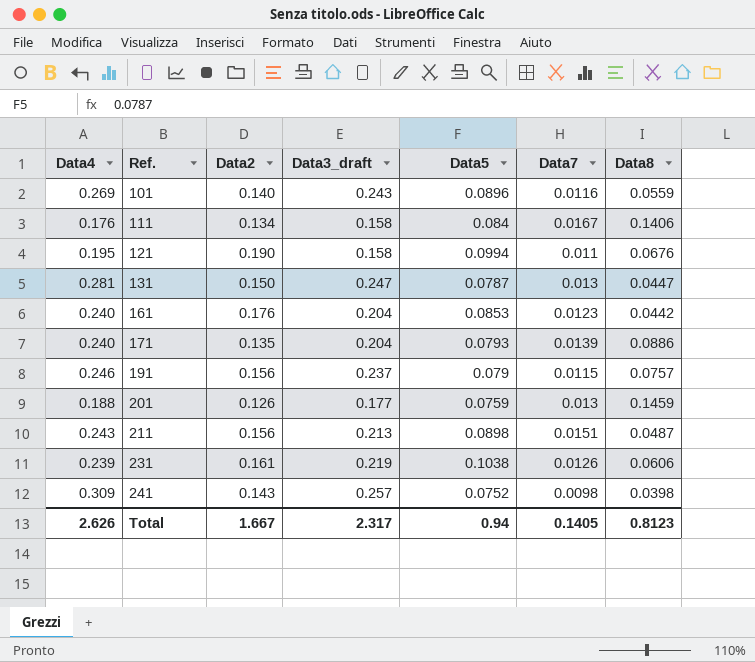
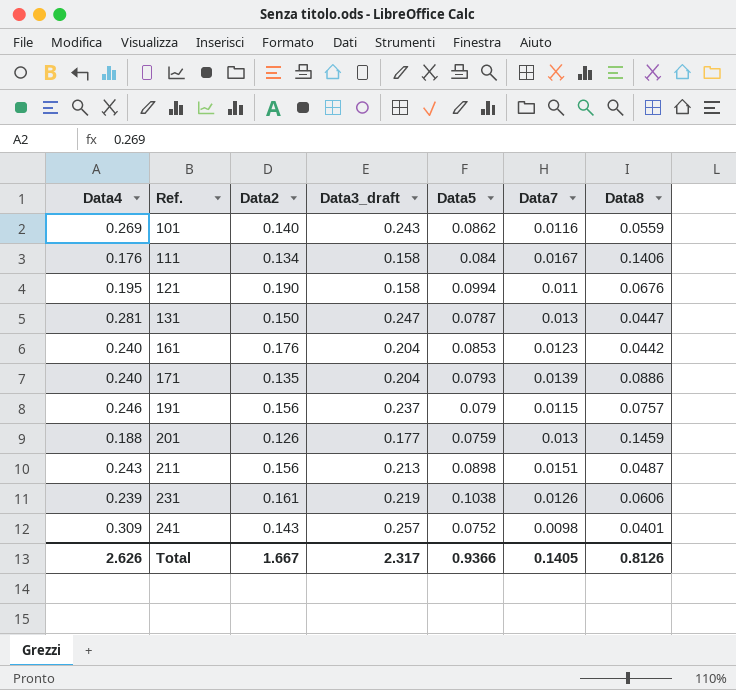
101 | Data5: 0.0896 -> 0.0862
241 | Data8: 0.0398 -> 0.0401
Total | Data5: 0.94 -> 0.9366
Total | Data8: 0.8123 -> 0.8126

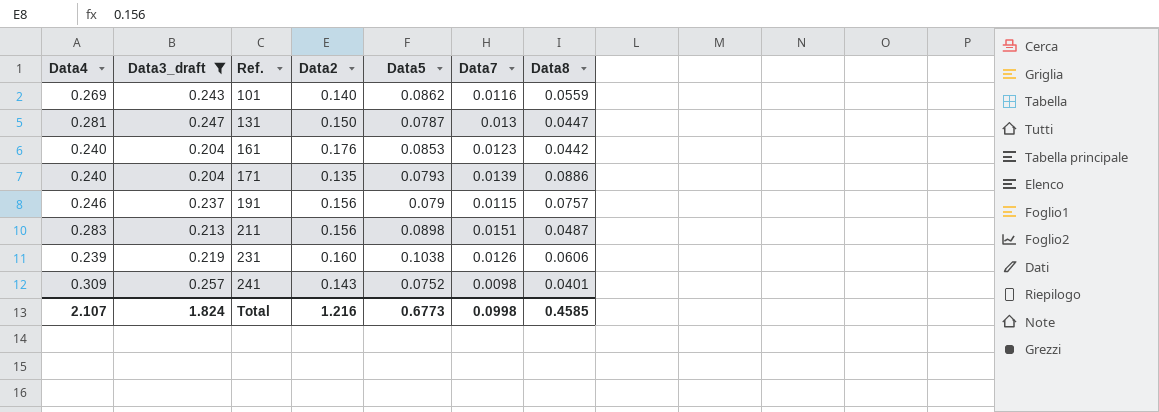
filter: none -> Data3_draft >= 0.204
column Data3_draft | position: 4 -> 2
211 | Data4: 0.243 -> 0.283
231 | Data2: 0.161 -> 0.160
Total | Data4: 2.626 -> 2.107
Total | Data3_draft: 2.317 -> 1.824
Total | Data2: 1.667 -> 1.216
Total | Data5: 0.9366 -> 0.6773
Total | Data7: 0.1405 -> 0.0998
Total | Data8: 0.8126 -> 0.4585

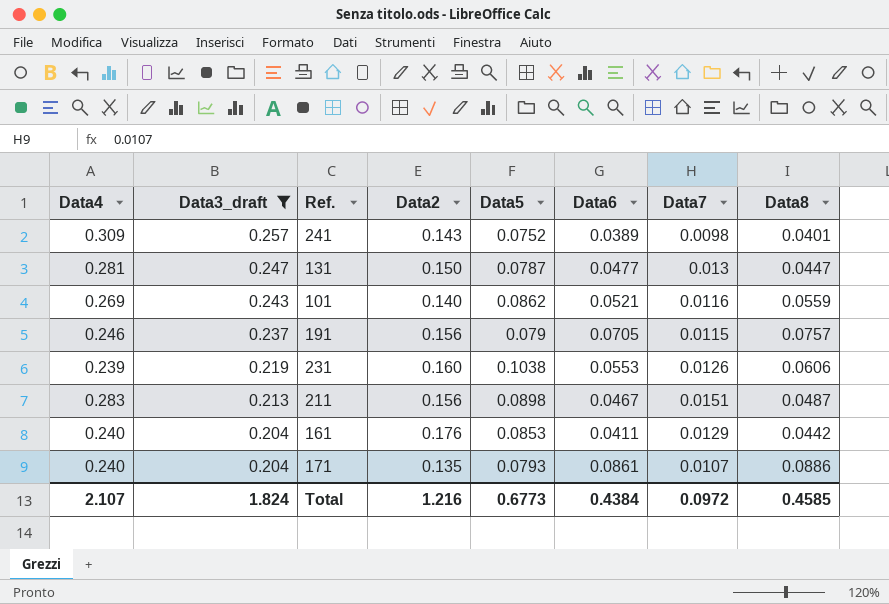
row order: Ref. ascending -> Data3_draft descending
column Data6 | position: none -> 6
161 | Data7: 0.0123 -> 0.0129
171 | Data7: 0.0139 -> 0.0107
Total | Data7: 0.0998 -> 0.0972

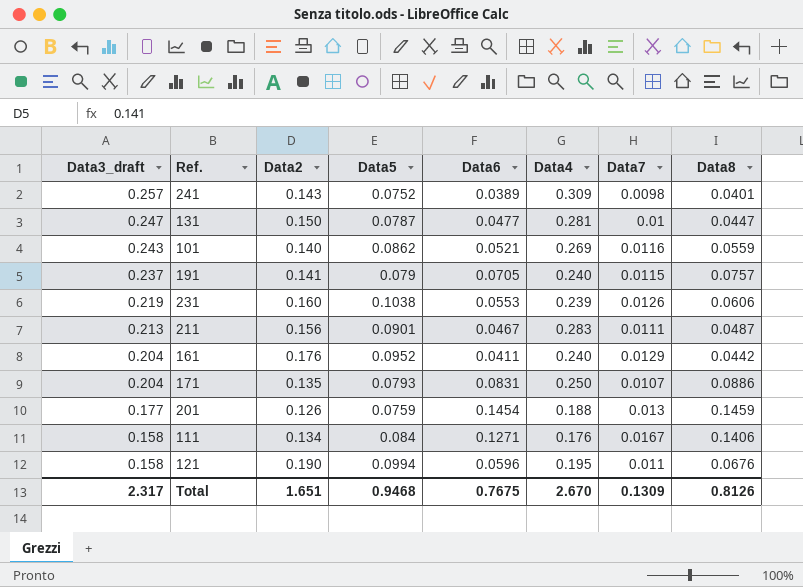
filter: Data3_draft >= 0.204 -> none
column Data4 | position: 1 -> 6
131 | Data7: 0.013 -> 0.01
191 | Data2: 0.156 -> 0.141
191 | Data4: 0.246 -> 0.240
211 | Data5: 0.0898 -> 0.0901
211 | Data7: 0.0151 -> 0.0111
161 | Data5: 0.0853 -> 0.0952
171 | Data6: 0.0861 -> 0.0831
171 | Data4: 0.240 -> 0.250
Total | Data3_draft: 1.824 -> 2.317
Total | Data2: 1.216 -> 1.651
Total | Data5: 0.6773 -> 0.9468
Total | Data6: 0.4384 -> 0.7675
Total | Data4: 2.107 -> 2.670
Total | Data7: 0.0972 -> 0.1309
Total | Data8: 0.4585 -> 0.8126

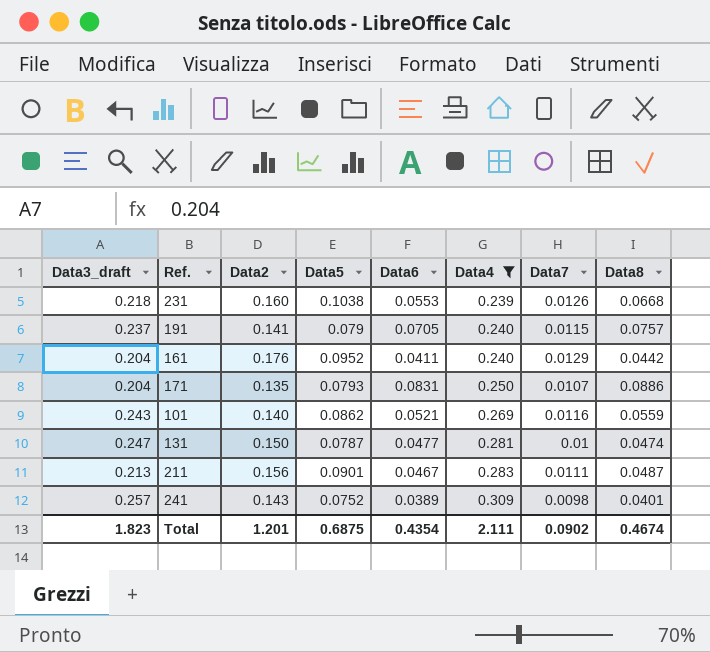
filter: none -> Data4 >= 0.239
row order: Data3_draft descending -> Data4 ascending
231 | Data3_draft: 0.219 -> 0.218
231 | Data8: 0.0606 -> 0.0668
131 | Data8: 0.0447 -> 0.0474
Total | Data3_draft: 2.317 -> 1.823
Total | Data2: 1.651 -> 1.201
Total | Data5: 0.9468 -> 0.6875
Total | Data6: 0.7675 -> 0.4354
Total | Data4: 2.670 -> 2.111
Total | Data7: 0.1309 -> 0.0902
Total | Data8: 0.8126 -> 0.4674

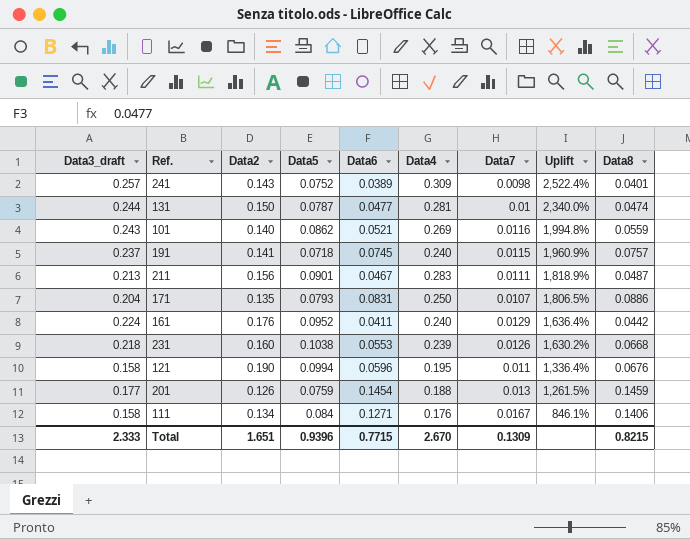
filter: Data4 >= 0.239 -> none
row order: Data4 ascending -> Uplift descending
column Uplift | formula: none -> ([Data3_draft] - [Data7]) / [Data7]
131 | Data3_draft: 0.247 -> 0.244
191 | Data5: 0.079 -> 0.0718
191 | Data6: 0.0705 -> 0.0745
161 | Data3_draft: 0.204 -> 0.224
Total | Data3_draft: 1.823 -> 2.333
Total | Data2: 1.201 -> 1.651
Total | Data5: 0.6875 -> 0.9396
Total | Data6: 0.4354 -> 0.7715
Total | Data4: 2.111 -> 2.670
Total | Data7: 0.0902 -> 0.1309
Total | Data8: 0.4674 -> 0.8215

